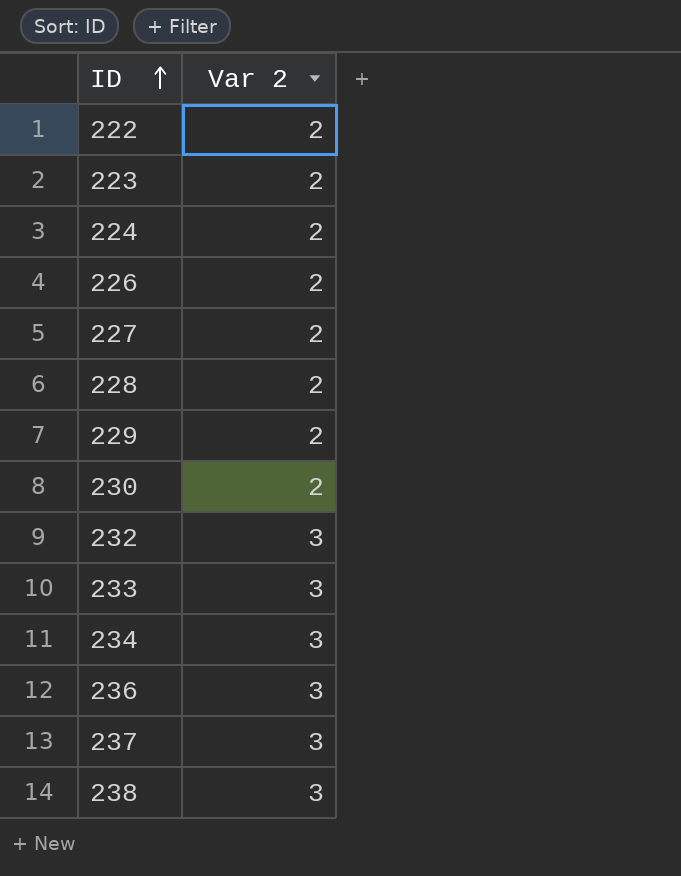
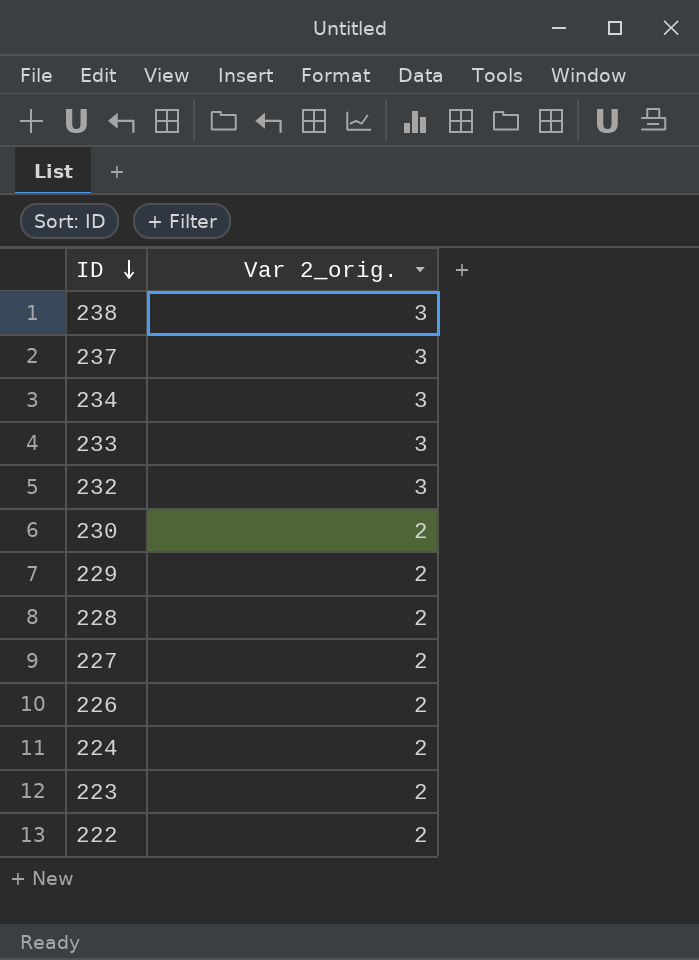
row order: ID ascending -> ID descending
column name: Var 2 -> Var 2_orig.
row 236: 3 -> none

